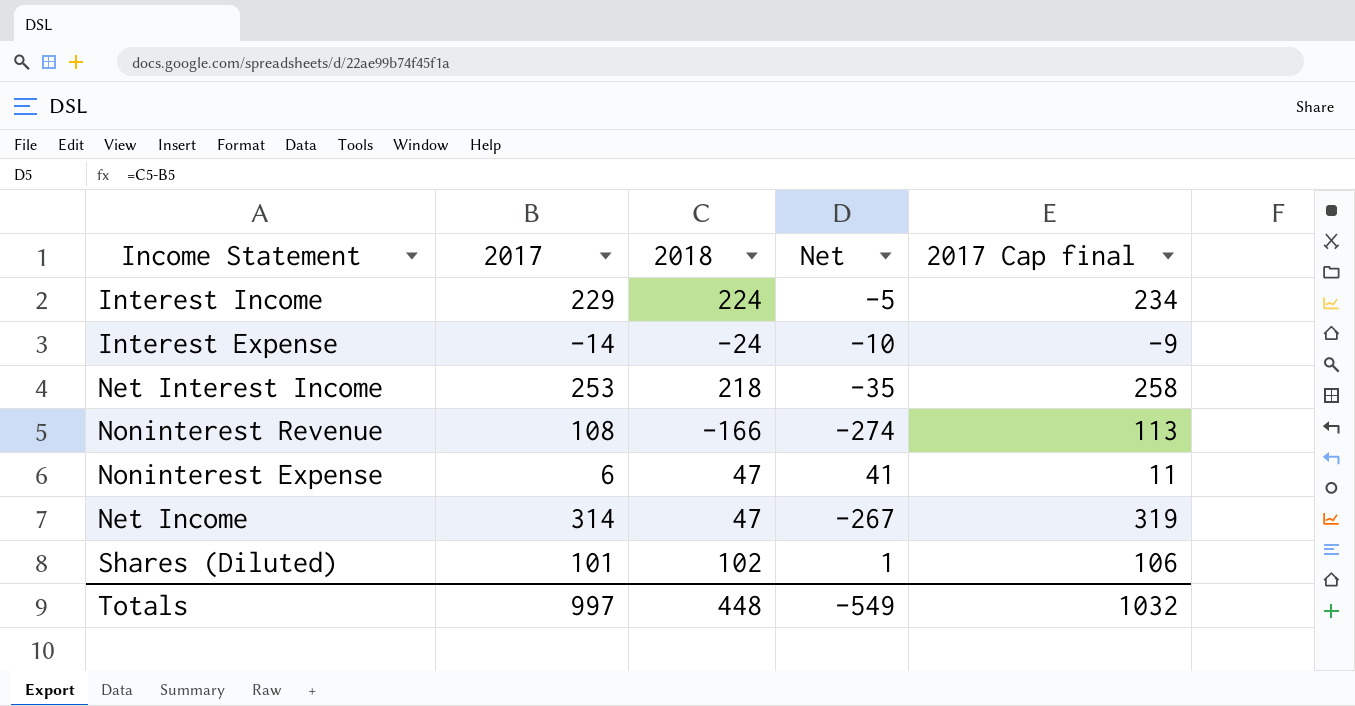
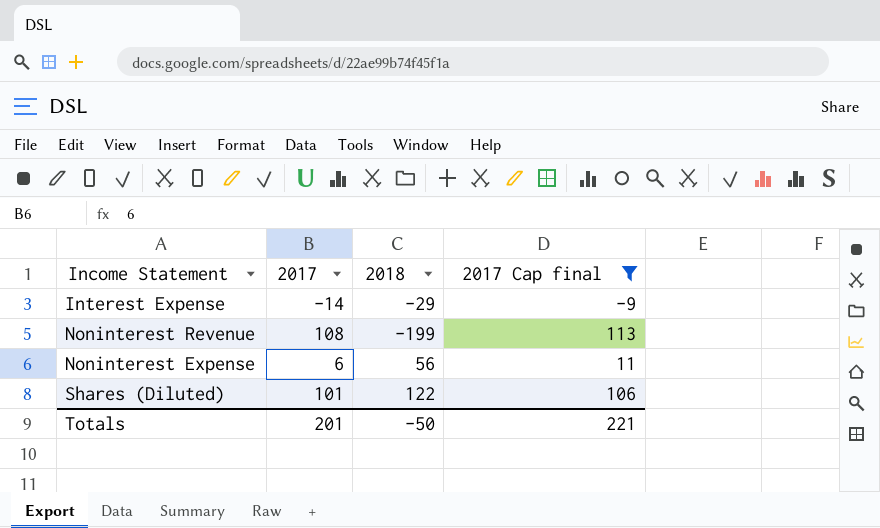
filter: none -> 2017 Cap final <= 113
column Net | formula: [2018] - [2017] -> none
Interest Expense | 2018: -24 -> -29
Noninterest Revenue | 2018: -166 -> -199
Noninterest Expense | 2018: 47 -> 56
Shares (Diluted) | 2018: 102 -> 122
Totals | 2017: 997 -> 201
Totals | 2018: 448 -> -50
Totals | 2017 Cap final: 1032 -> 221

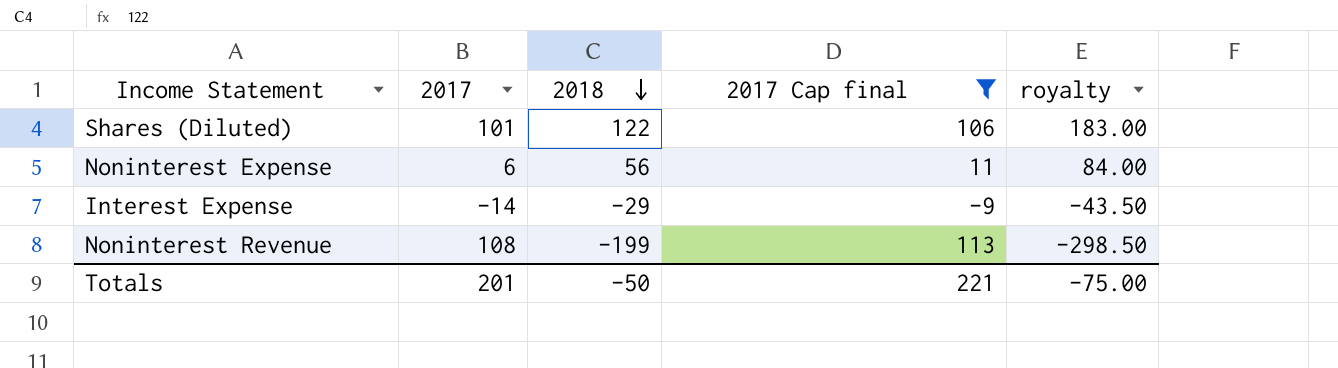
row order: none -> 2018 descending
column royalty | formula: none -> [2018] * 1.5

